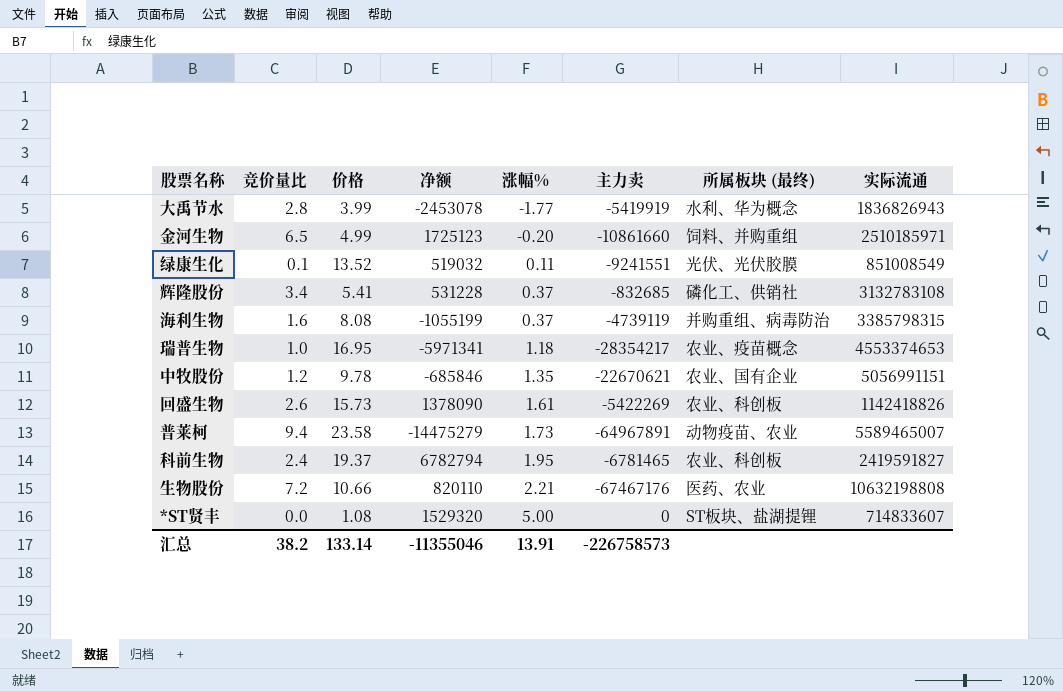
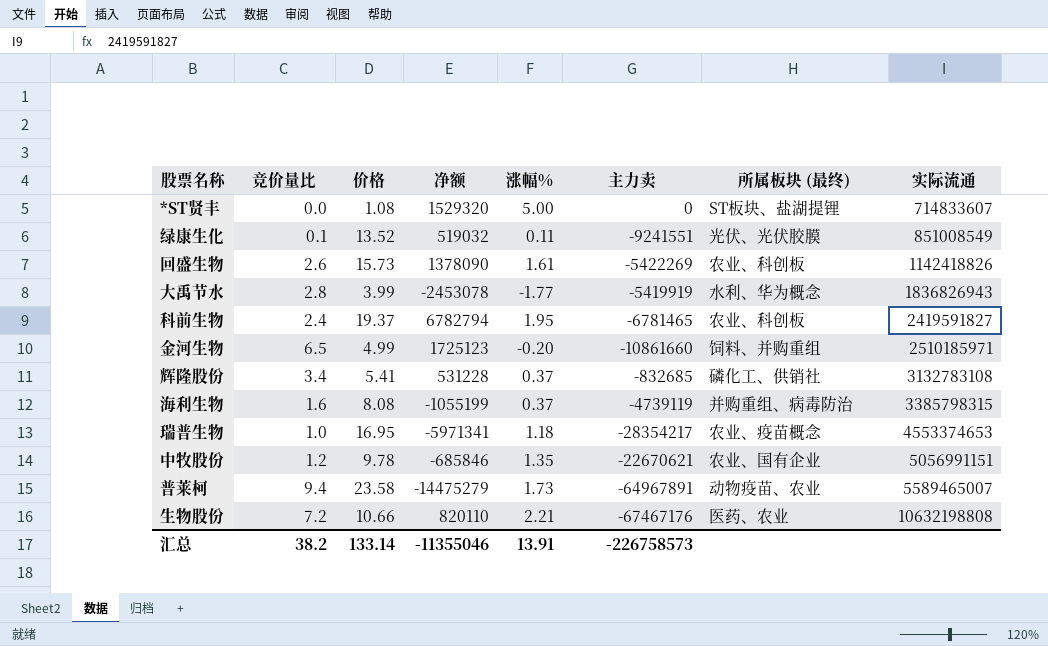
row order: 涨幅% ascending -> 实际流通 ascending

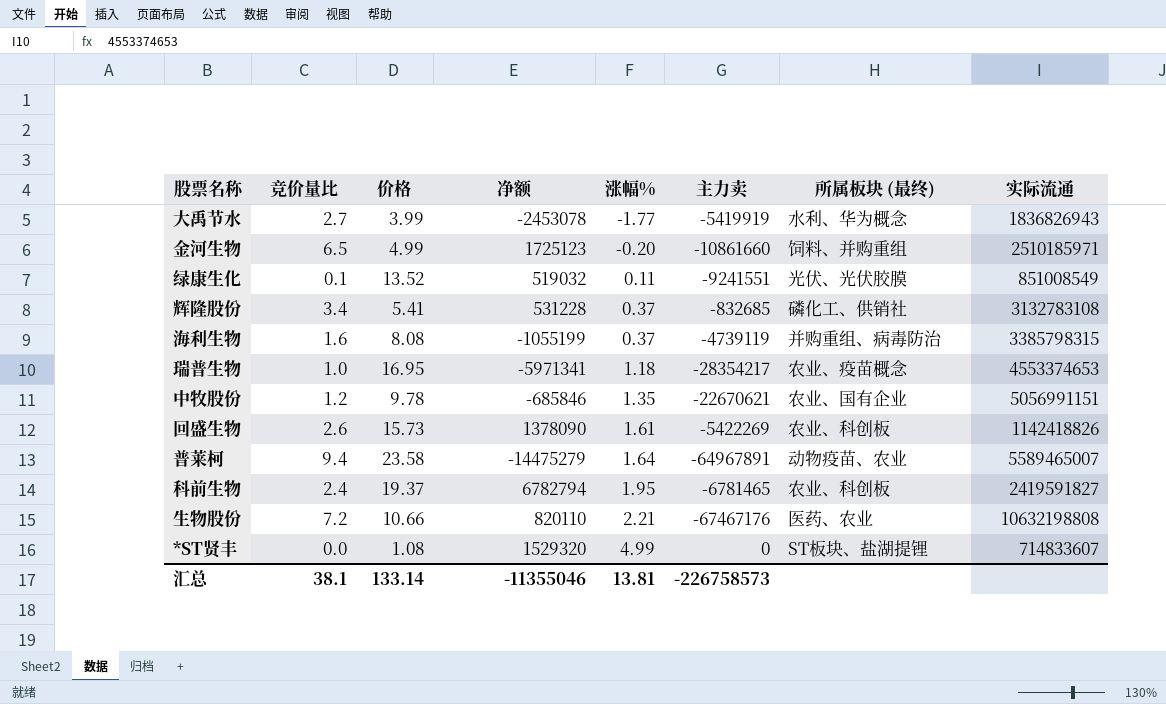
row order: 实际流通 ascending -> 涨幅% ascending
大禹节水 | 竞价量比: 2.8 -> 2.7
普莱柯 | 涨幅%: 1.73 -> 1.64
*ST贤丰 | 涨幅%: 5.00 -> 4.99
汇总 | 竞价量比: 38.2 -> 38.1
汇总 | 涨幅%: 13.91 -> 13.81

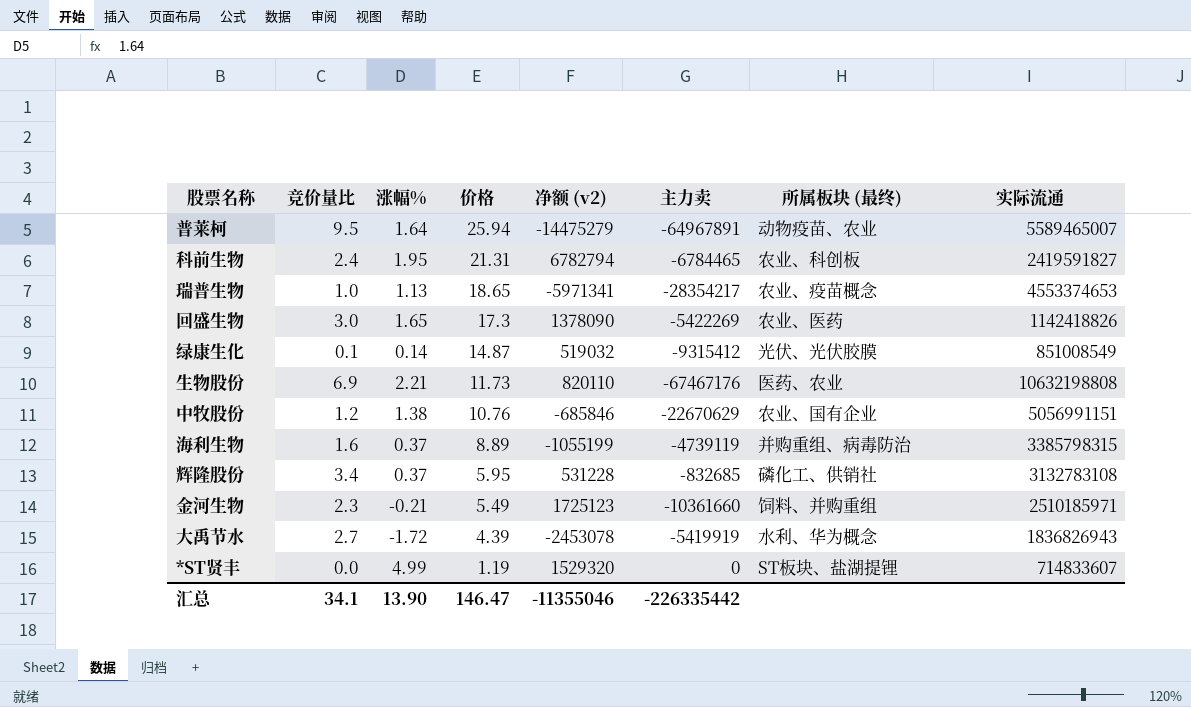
row order: 涨幅% ascending -> 价格 descending
column 涨幅% | position: 5 -> 3
column name: 净额 -> 净额 (v2)
普莱柯 | 竞价量比: 9.4 -> 9.5
普莱柯 | 价格: 23.58 -> 25.94
科前生物 | 价格: 19.37 -> 21.31
科前生物 | 主力卖: -6781465 -> -6784465
瑞普生物 | 涨幅%: 1.18 -> 1.13
瑞普生物 | 价格: 16.95 -> 18.65
回盛生物 | 竞价量比: 2.6 -> 3.0
回盛生物 | 涨幅%: 1.61 -> 1.65
回盛生物 | 价格: 15.73 -> 17.3
回盛生物 | 所属板块 (最终): 农业、科创板 -> 农业、医药
绿康生化 | 涨幅%: 0.11 -> 0.14
绿康生化 | 价格: 13.52 -> 14.87
绿康生化 | 主力卖: -9241551 -> -9315412
生物股份 | 竞价量比: 7.2 -> 6.9
生物股份 | 价格: 10.66 -> 11.73
中牧股份 | 涨幅%: 1.35 -> 1.38
中牧股份 | 价格: 9.78 -> 10.76
中牧股份 | 主力卖: -22670621 -> -22670629
海利生物 | 价格: 8.08 -> 8.89
辉隆股份 | 价格: 5.41 -> 5.95
金河生物 | 竞价量比: 6.5 -> 2.3
金河生物 | 涨幅%: -0.20 -> -0.21
金河生物 | 价格: 4.99 -> 5.49
金河生物 | 主力卖: -10861660 -> -10361660
大禹节水 | 涨幅%: -1.77 -> -1.72
大禹节水 | 价格: 3.99 -> 4.39
*ST贤丰 | 价格: 1.08 -> 1.19
汇总 | 竞价量比: 38.1 -> 34.1
汇总 | 涨幅%: 13.81 -> 13.90
汇总 | 价格: 133.14 -> 146.47
汇总 | 主力卖: -226758573 -> -226335442

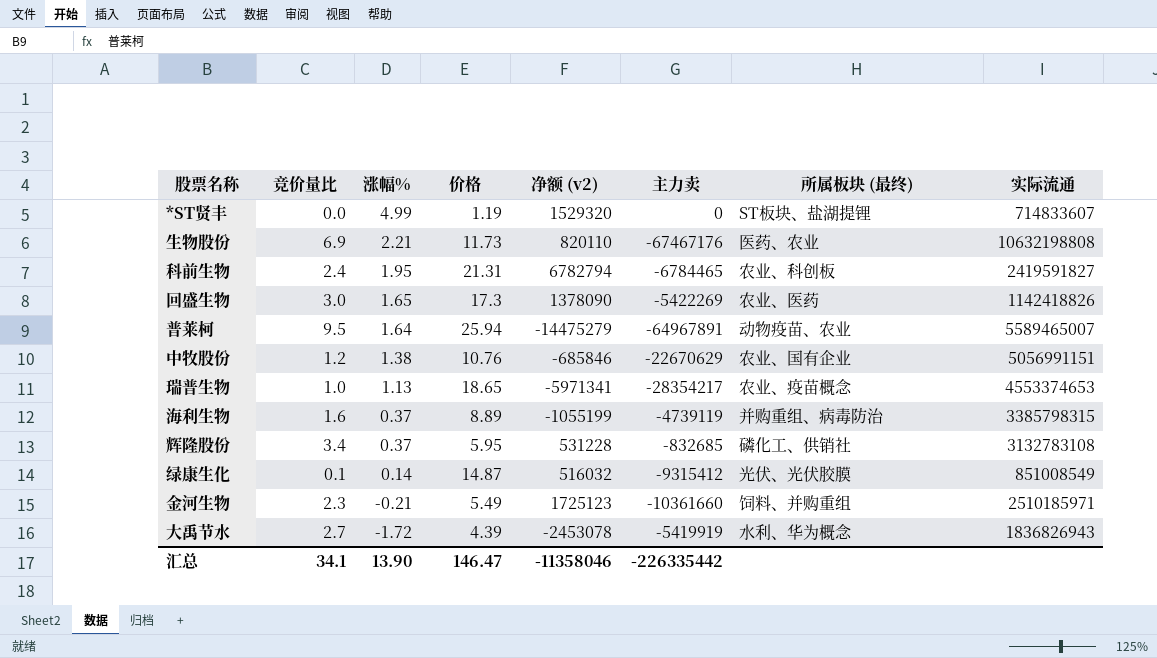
row order: 价格 descending -> 涨幅% descending
绿康生化 | 净额 (v2): 519032 -> 516032
汇总 | 净额 (v2): -11355046 -> -11358046

